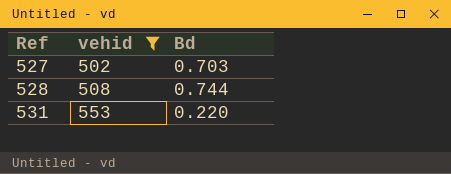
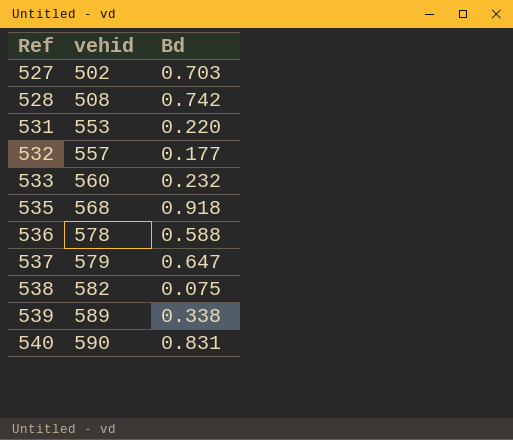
filter: vehid <= 553 -> none
528 | Bd: 0.744 -> 0.742

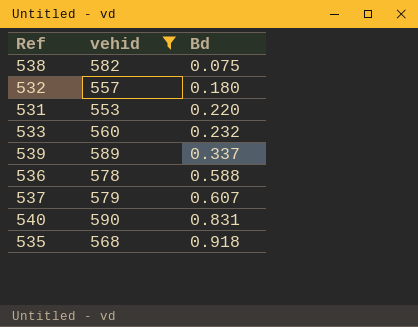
filter: none -> vehid >= 553
row order: Ref ascending -> Bd ascending
532 | Bd: 0.177 -> 0.180
539 | Bd: 0.338 -> 0.337
537 | Bd: 0.647 -> 0.607

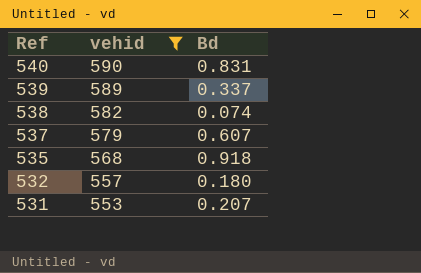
row order: Bd ascending -> Ref descending
row 533: 560 | 0.232 -> none
row 536: 578 | 0.588 -> none
538 | Bd: 0.075 -> 0.074
531 | Bd: 0.220 -> 0.207

